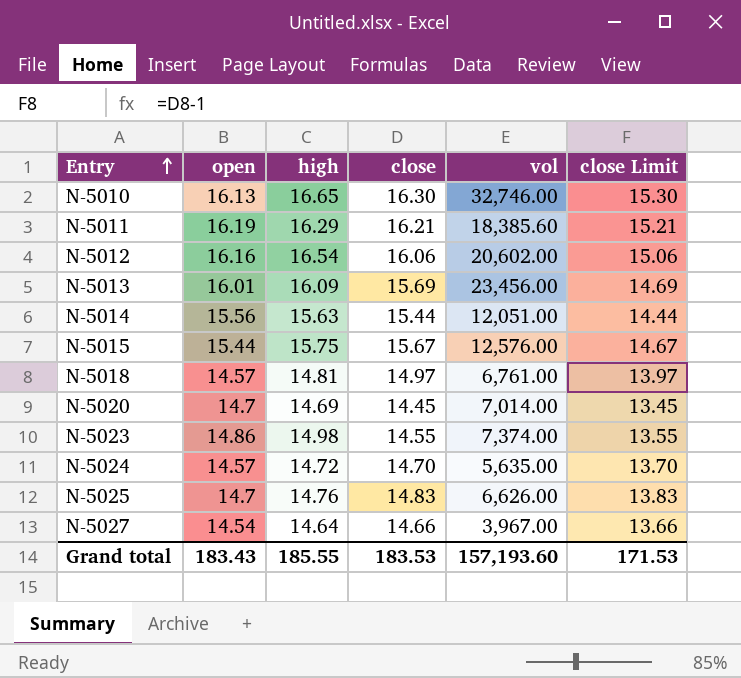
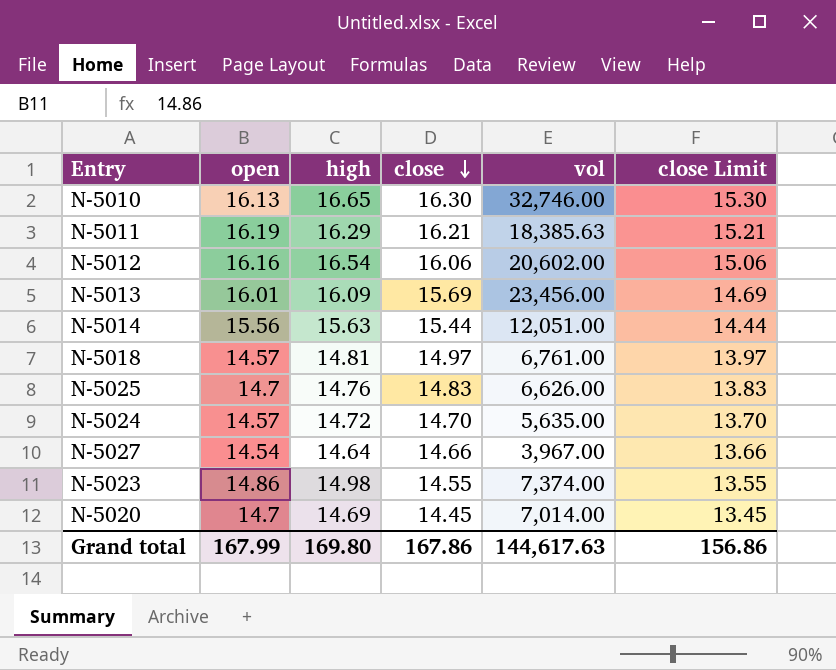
row order: Entry ascending -> close descending
row N-5015: 15.44 | 15.75 | 15.67 | 12,576.00 | 14.67 -> none
N-5011 | vol: 18,385.60 -> 18,385.63
Grand total | open: 183.43 -> 167.99
Grand total | high: 185.55 -> 169.80
Grand total | close: 183.53 -> 167.86
Grand total | vol: 157,193.60 -> 144,617.63
Grand total | close Limit: 171.53 -> 156.86

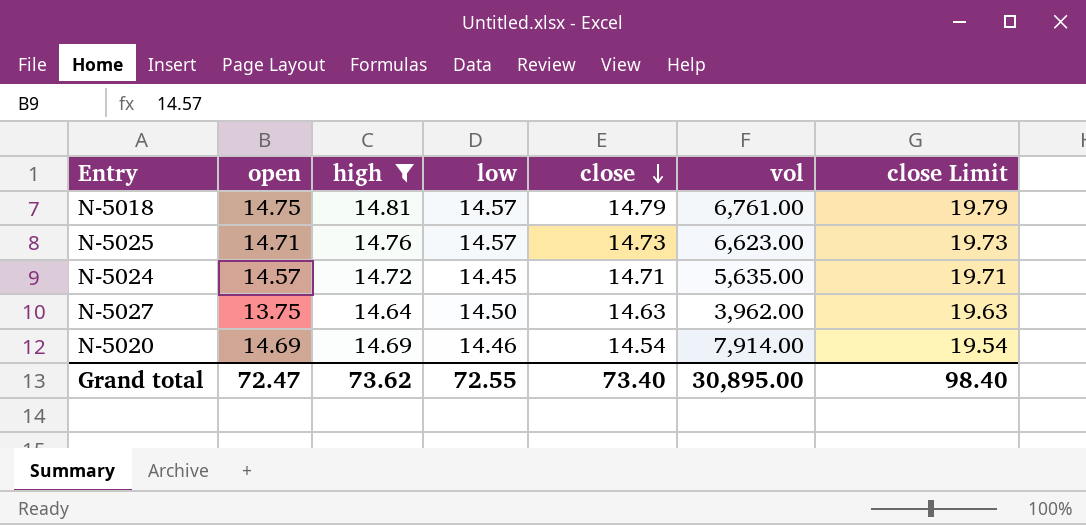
filter: none -> high <= 14.81
column low | position: none -> 4
column close Limit | formula: [close] - 1 -> [close] + 5
N-5018 | open: 14.57 -> 14.75
N-5018 | close: 14.97 -> 14.79
N-5025 | open: 14.7 -> 14.71
N-5025 | close: 14.83 -> 14.73
N-5025 | vol: 6,626.00 -> 6,623.00
N-5024 | close: 14.70 -> 14.71
N-5027 | open: 14.54 -> 13.75
N-5027 | close: 14.66 -> 14.63
N-5027 | vol: 3,967.00 -> 3,962.00
N-5020 | open: 14.7 -> 14.69
N-5020 | close: 14.45 -> 14.54
N-5020 | vol: 7,014.00 -> 7,914.00
Grand total | open: 167.99 -> 72.47
Grand total | high: 169.80 -> 73.62
Grand total | close: 167.86 -> 73.40
Grand total | vol: 144,617.63 -> 30,895.00
Grand total | close Limit: 156.86 -> 98.40

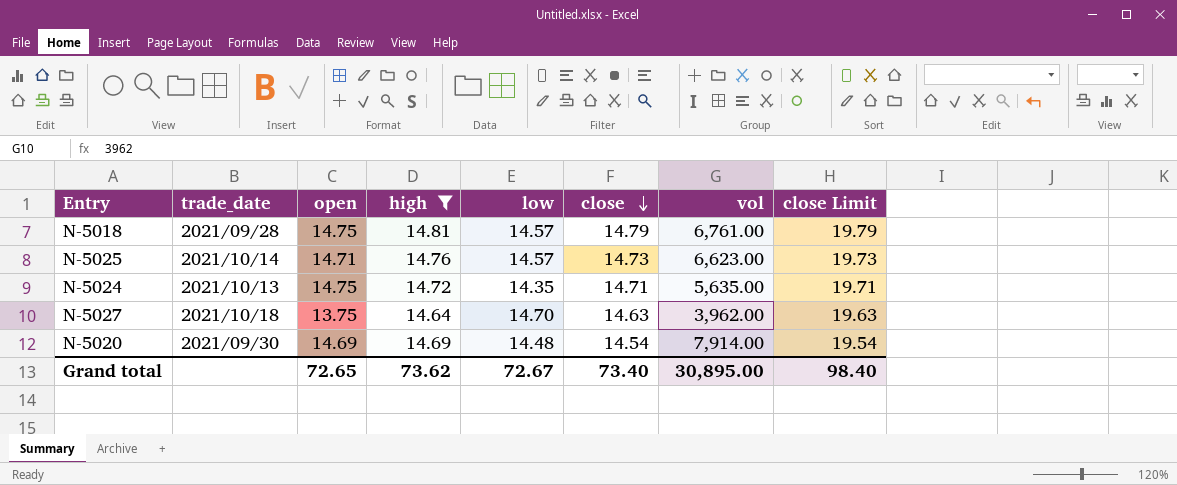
column trade_date | position: none -> 2
N-5024 | open: 14.57 -> 14.75
N-5024 | low: 14.45 -> 14.35
N-5027 | low: 14.50 -> 14.70
N-5020 | low: 14.46 -> 14.48
Grand total | open: 72.47 -> 72.65
Grand total | low: 72.55 -> 72.67

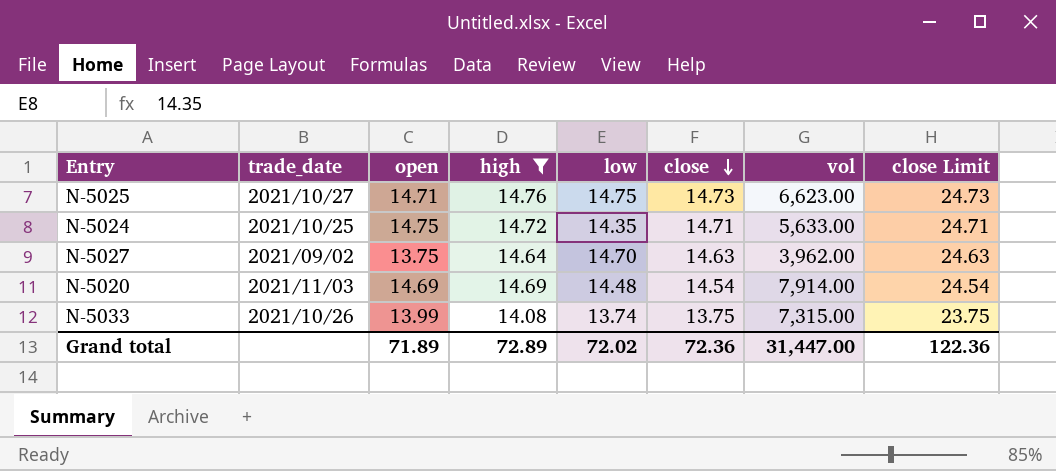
column close Limit | formula: [close] + 5 -> [close] + 10
row N-5018: 2021/09/28 | 14.75 | 14.81 | 14.57 | 14.79 | 6,761.00 | 19.79 -> none
N-5025 | trade_date: 2021/10/14 -> 2021/10/27
N-5025 | low: 14.57 -> 14.75
N-5024 | trade_date: 2021/10/13 -> 2021/10/25
N-5024 | vol: 5,635.00 -> 5,633.00
N-5027 | trade_date: 2021/10/18 -> 2021/09/02
N-5020 | trade_date: 2021/09/30 -> 2021/11/03
row N-5033: none -> 2021/10/26 | 13.99 | 14.08 | 13.74 | 13.75 | 7,315.00 | 23.75
Grand total | open: 72.65 -> 71.89
Grand total | high: 73.62 -> 72.89
Grand total | low: 72.67 -> 72.02
Grand total | close: 73.40 -> 72.36
Grand total | vol: 30,895.00 -> 31,447.00
Grand total | close Limit: 98.40 -> 122.36

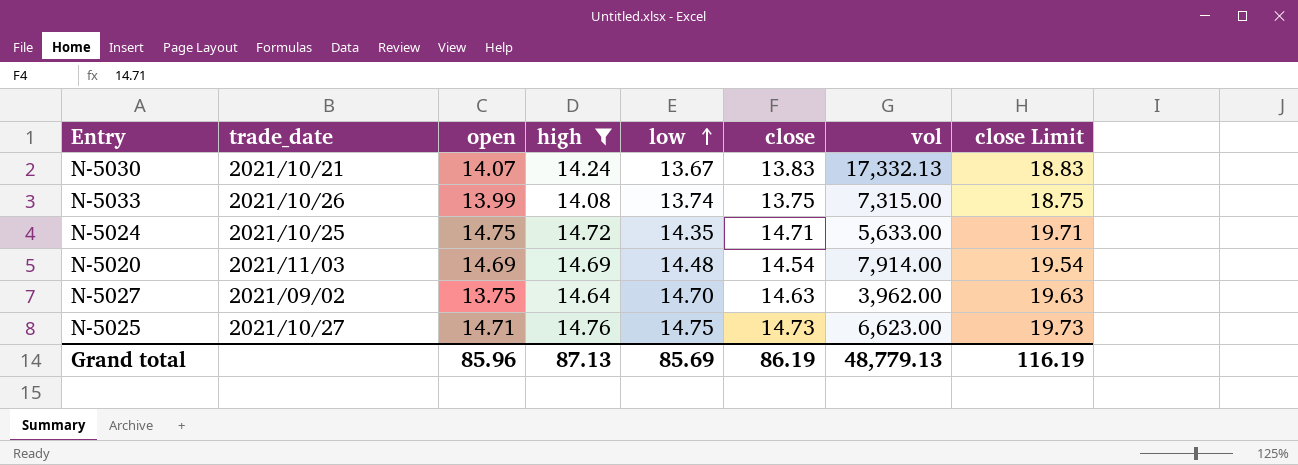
row order: close descending -> low ascending
column close Limit | formula: [close] + 10 -> [close] + 5
row N-5030: none -> 2021/10/21 | 14.07 | 14.24 | 13.67 | 13.83 | 17,332.13 | 18.83
Grand total | open: 71.89 -> 85.96
Grand total | high: 72.89 -> 87.13
Grand total | low: 72.02 -> 85.69
Grand total | close: 72.36 -> 86.19
Grand total | vol: 31,447.00 -> 48,779.13
Grand total | close Limit: 122.36 -> 116.19

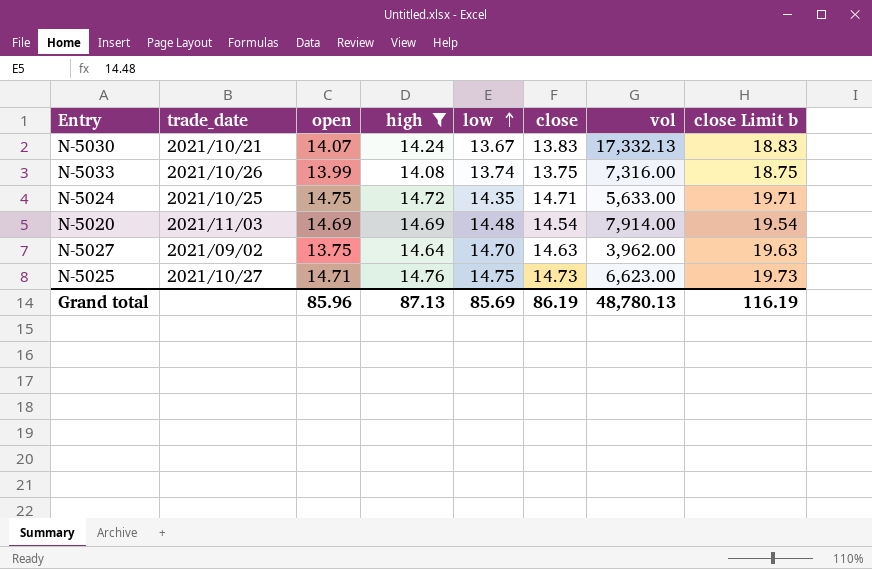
column name: close Limit -> close Limit b
N-5033 | vol: 7,315.00 -> 7,316.00
Grand total | vol: 48,779.13 -> 48,780.13

